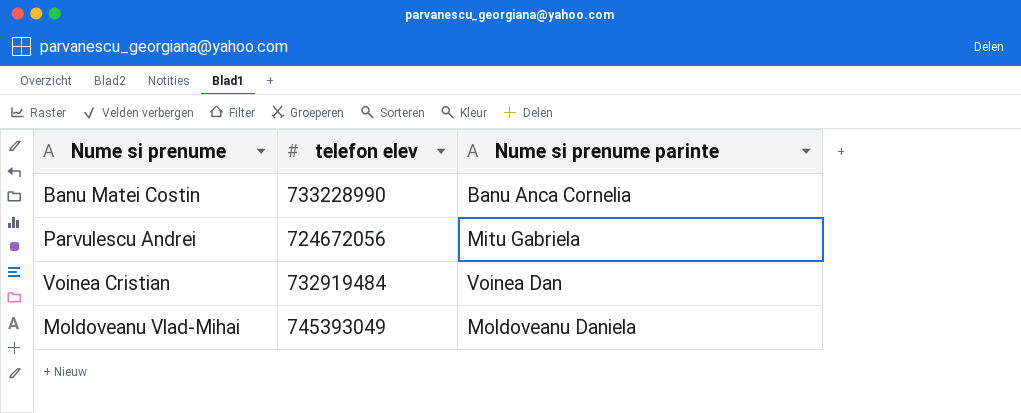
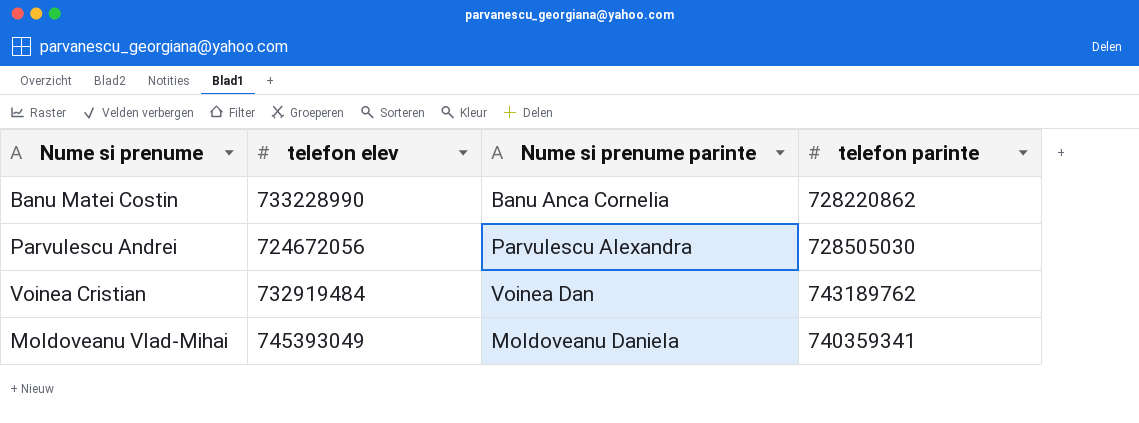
column telefon parinte | position: none -> 4
Parvulescu Andrei | Nume si prenume parinte: Mitu Gabriela -> Parvulescu Alexandra

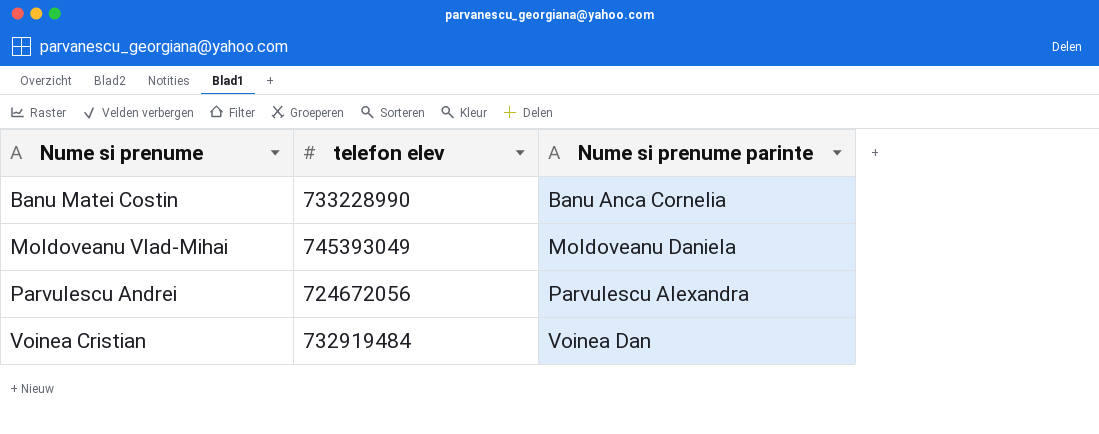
row order: none -> Nume si prenume ascending
column telefon parinte | position: 4 -> none

